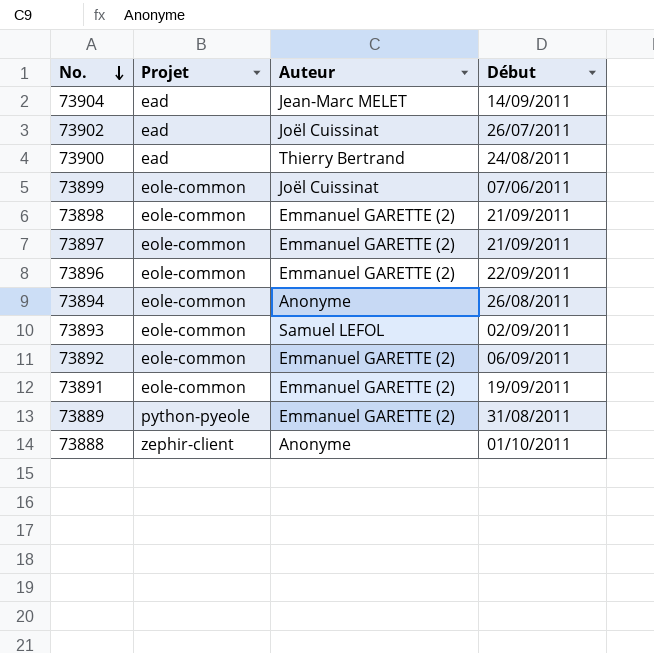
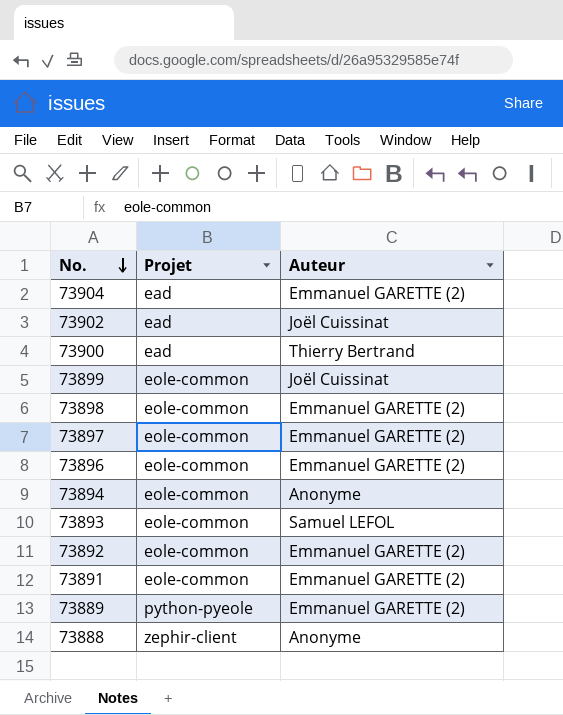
column Début | position: 4 -> none
73904 | Auteur: Jean-Marc MELET -> Emmanuel GARETTE (2)

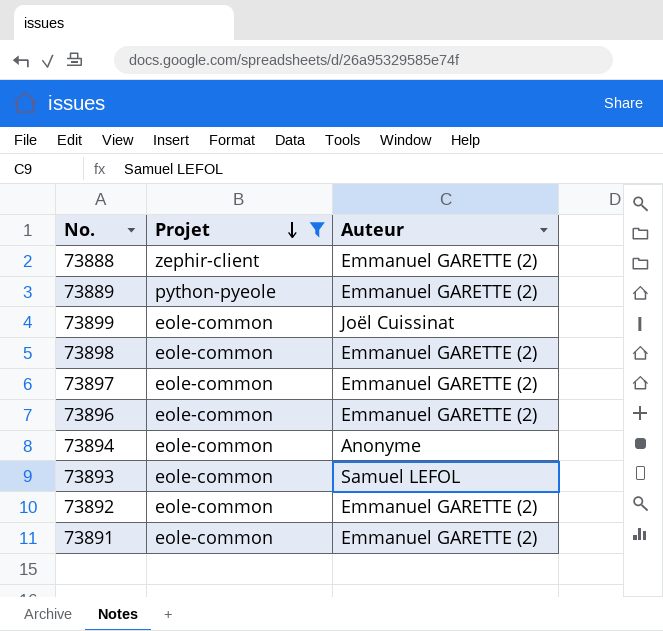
filter: none -> Projet != ead
row order: No. descending -> Projet descending
73888 | Auteur: Anonyme -> Emmanuel GARETTE (2)

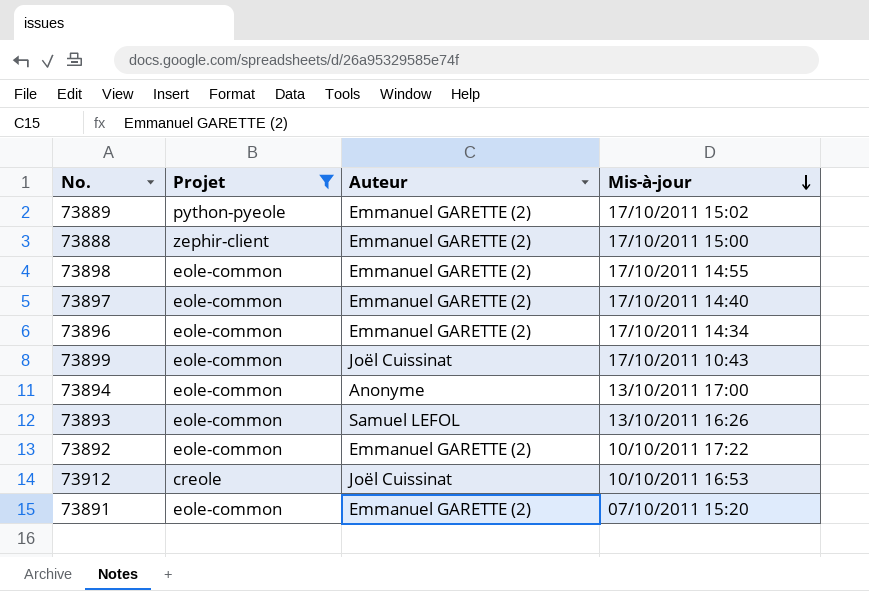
row order: Projet descending -> Mis-à-jour descending
column Mis-à-jour | position: none -> 4
row 73912: none -> creole | Joël Cuissinat | 10/10/2011 16:53

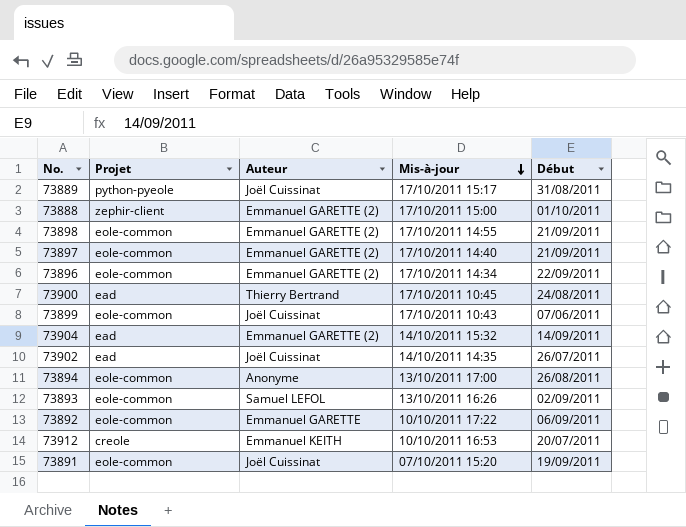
filter: Projet != ead -> none
column Début | position: none -> 5
73889 | Auteur: Emmanuel GARETTE (2) -> Joël Cuissinat
73889 | Mis-à-jour: 17/10/2011 15:02 -> 17/10/2011 15:17
73892 | Auteur: Emmanuel GARETTE (2) -> Emmanuel GARETTE
73912 | Auteur: Joël Cuissinat -> Emmanuel KEITH
73891 | Auteur: Emmanuel GARETTE (2) -> Joël Cuissinat

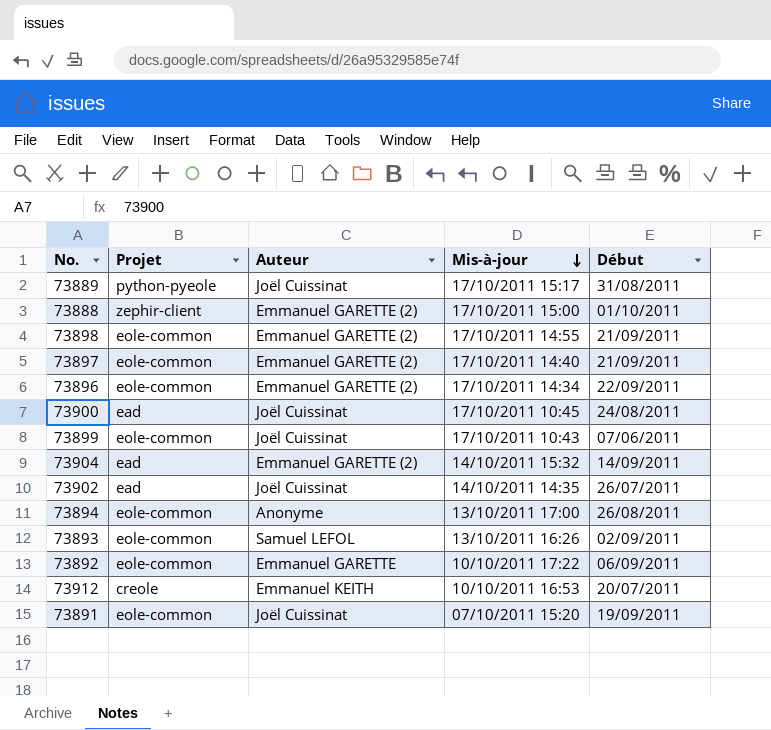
73900 | Auteur: Thierry Bertrand -> Joël Cuissinat

